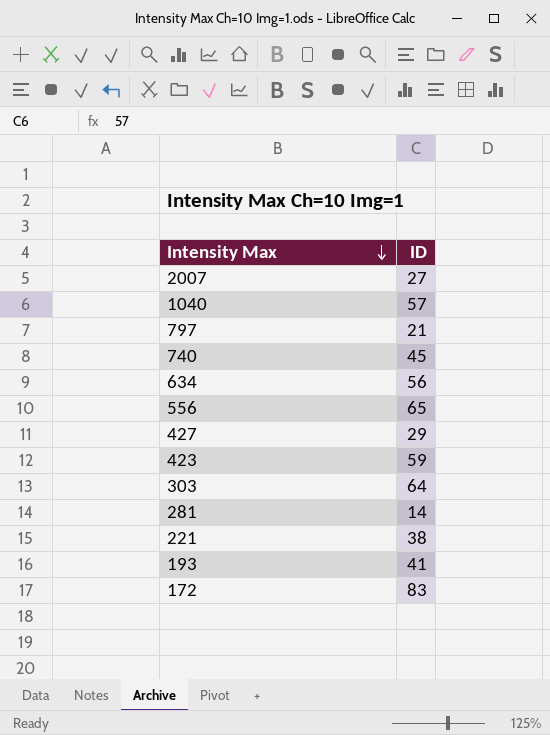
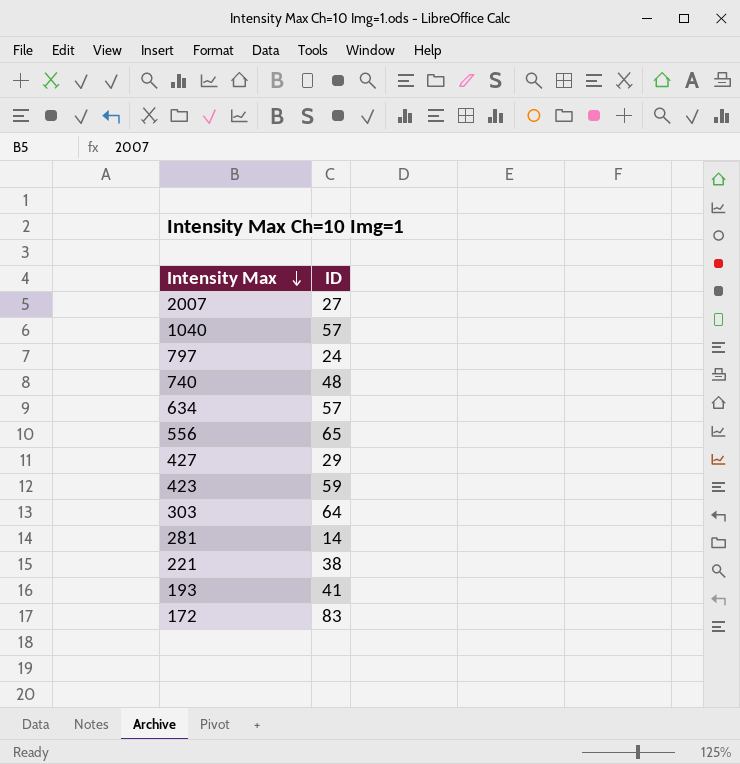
797 | ID: 21 -> 24
740 | ID: 45 -> 48
634 | ID: 56 -> 57

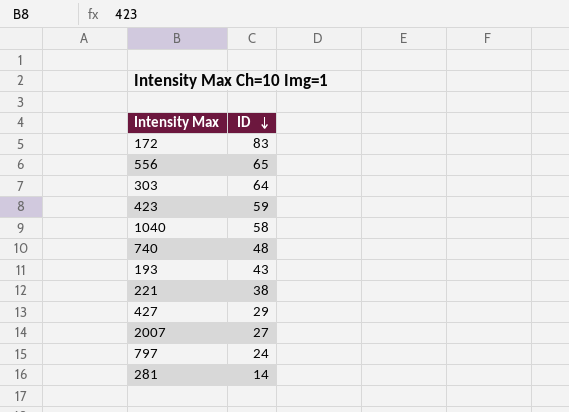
row order: Intensity Max descending -> ID descending
row 634: 57 -> none
1040 | ID: 57 -> 58
193 | ID: 41 -> 43

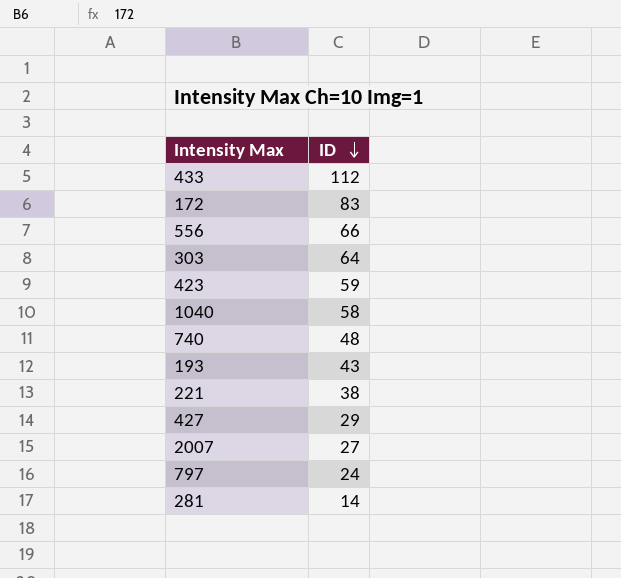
row 433: none -> 112
556 | ID: 65 -> 66

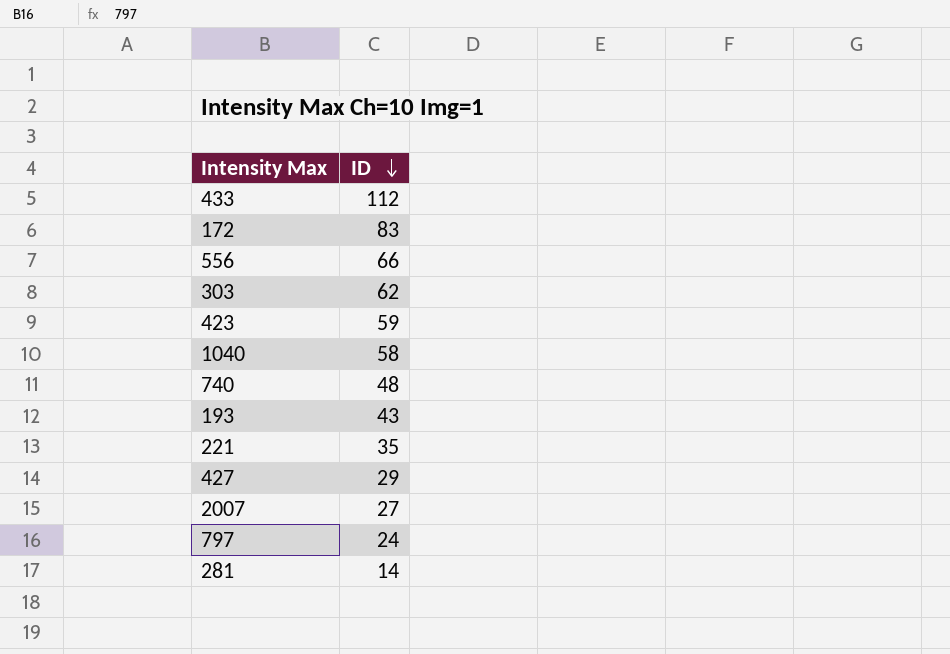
303 | ID: 64 -> 62
221 | ID: 38 -> 35

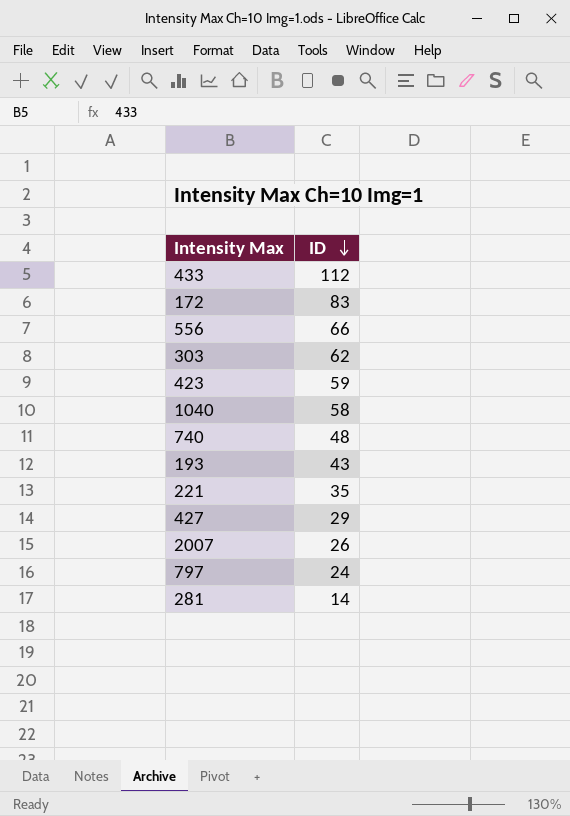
2007 | ID: 27 -> 26

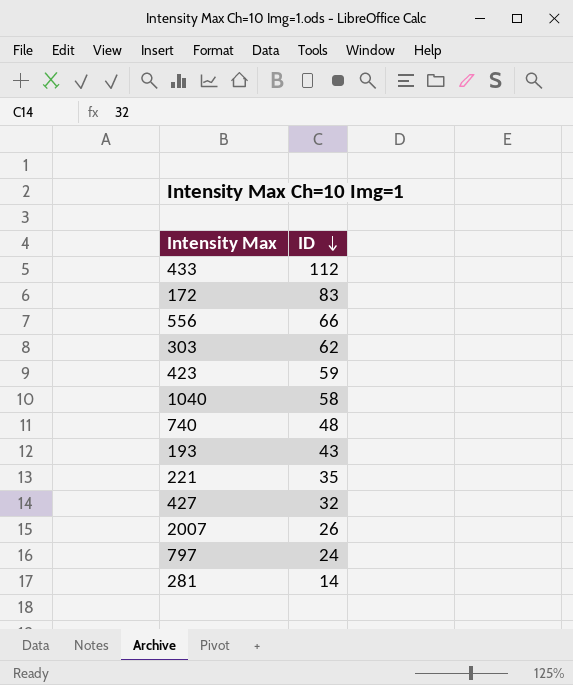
427 | ID: 29 -> 32

